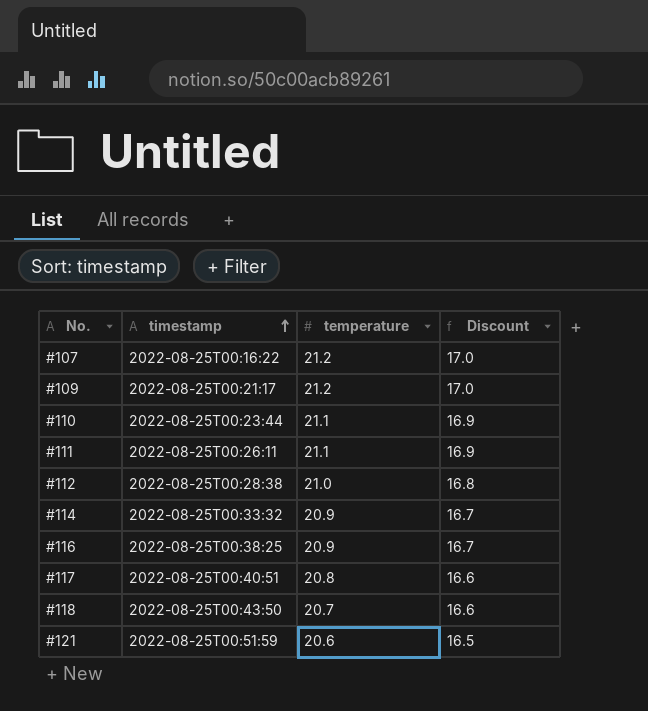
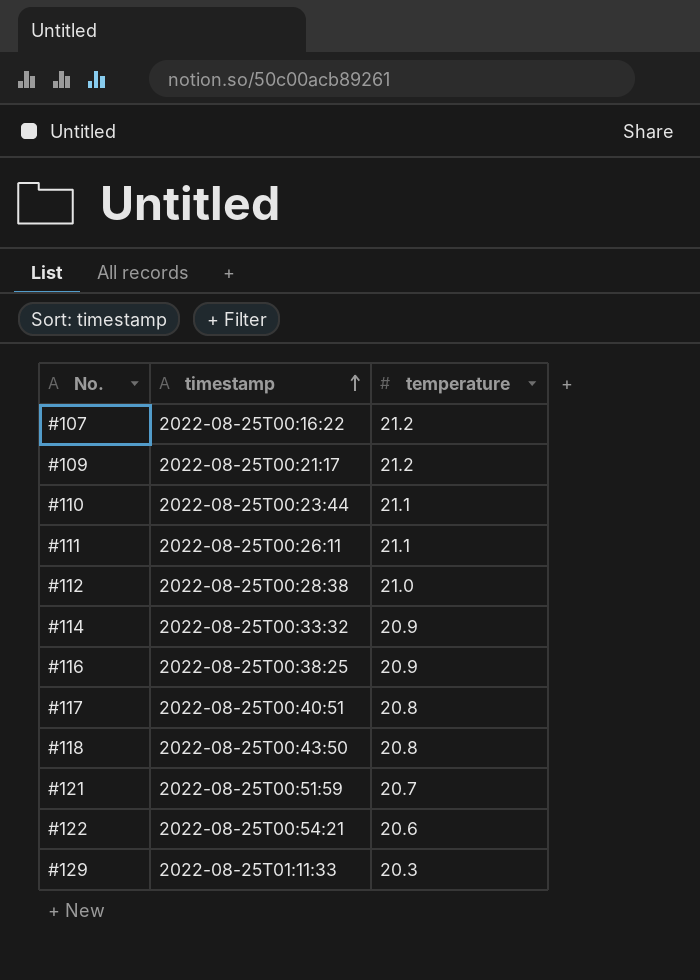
column Discount | formula: [temperature] * 0.8 -> none
#118 | temperature: 20.7 -> 20.8
#121 | temperature: 20.6 -> 20.7
row #122: none -> 2022-08-25T00:54:21 | 20.6
row #129: none -> 2022-08-25T01:11:33 | 20.3

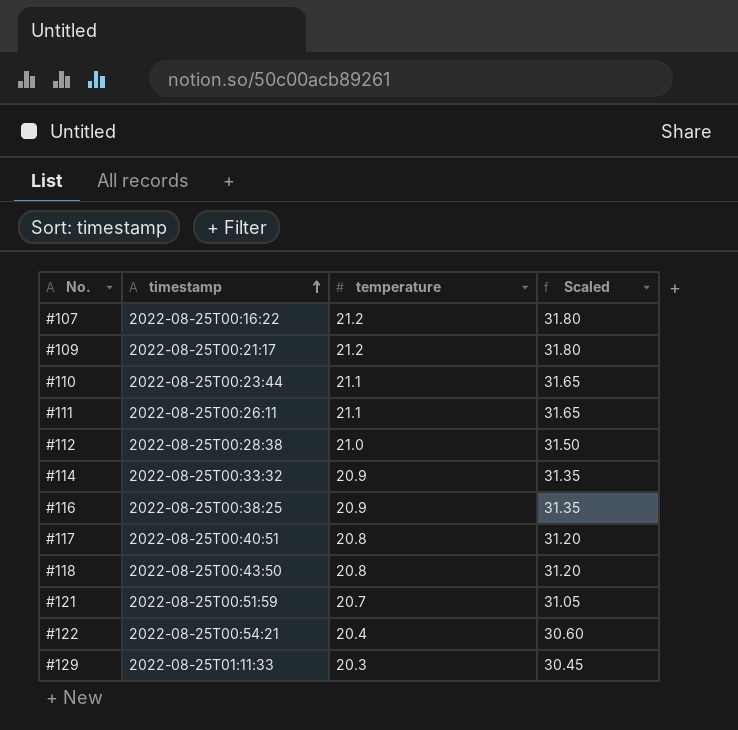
column Scaled | formula: none -> [temperature] * 1.5
#122 | temperature: 20.6 -> 20.4

